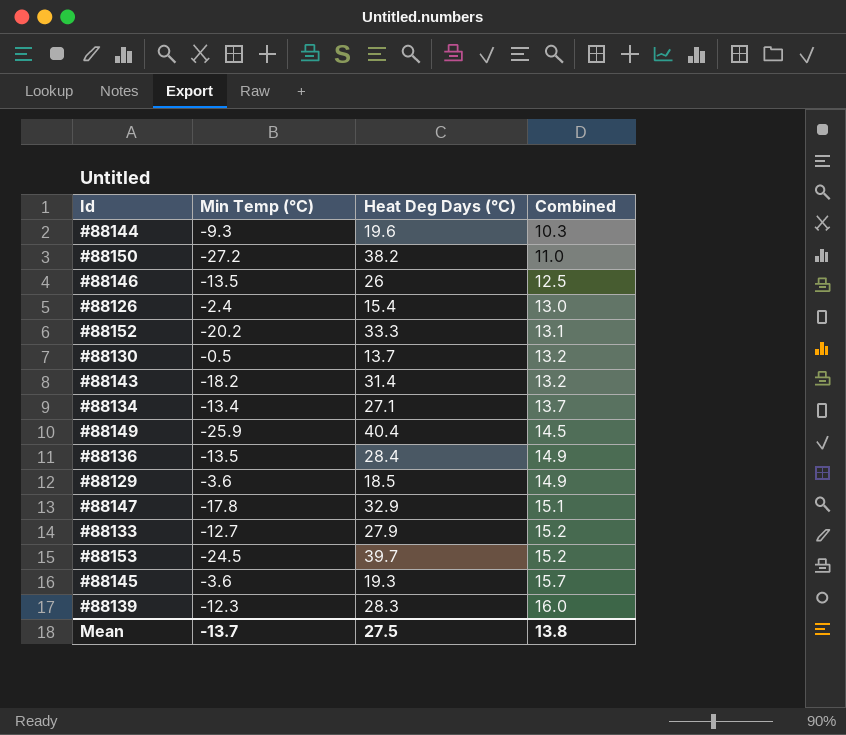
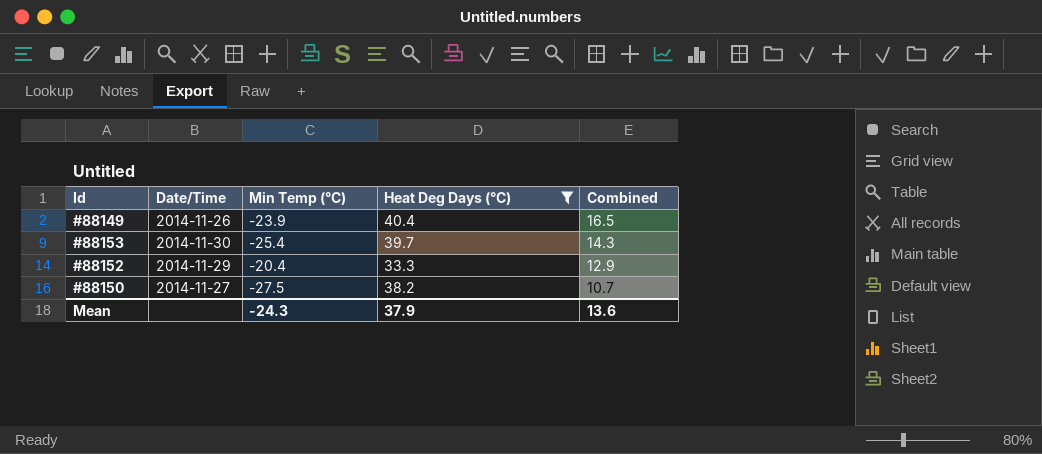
filter: none -> Heat Deg Days (°C) >= 33.3
row order: Combined ascending -> Combined descending
column Date/Time | position: none -> 2
#88149 | Min Temp (°C): -25.9 -> -23.9
#88149 | Combined: 14.5 -> 16.5
#88153 | Min Temp (°C): -24.5 -> -25.4
#88153 | Combined: 15.2 -> 14.3
#88152 | Min Temp (°C): -20.2 -> -20.4
#88152 | Combined: 13.1 -> 12.9
#88150 | Min Temp (°C): -27.2 -> -27.5
#88150 | Combined: 11.0 -> 10.7
Mean | Min Temp (°C): -13.7 -> -24.3
Mean | Heat Deg Days (°C): 27.5 -> 37.9
Mean | Combined: 13.8 -> 13.6

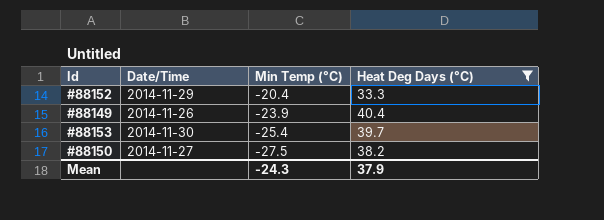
row order: Combined descending -> Min Temp (°C) descending
column Combined | formula: [Min Temp (°C)] + [Heat Deg Days (°C)] -> none

